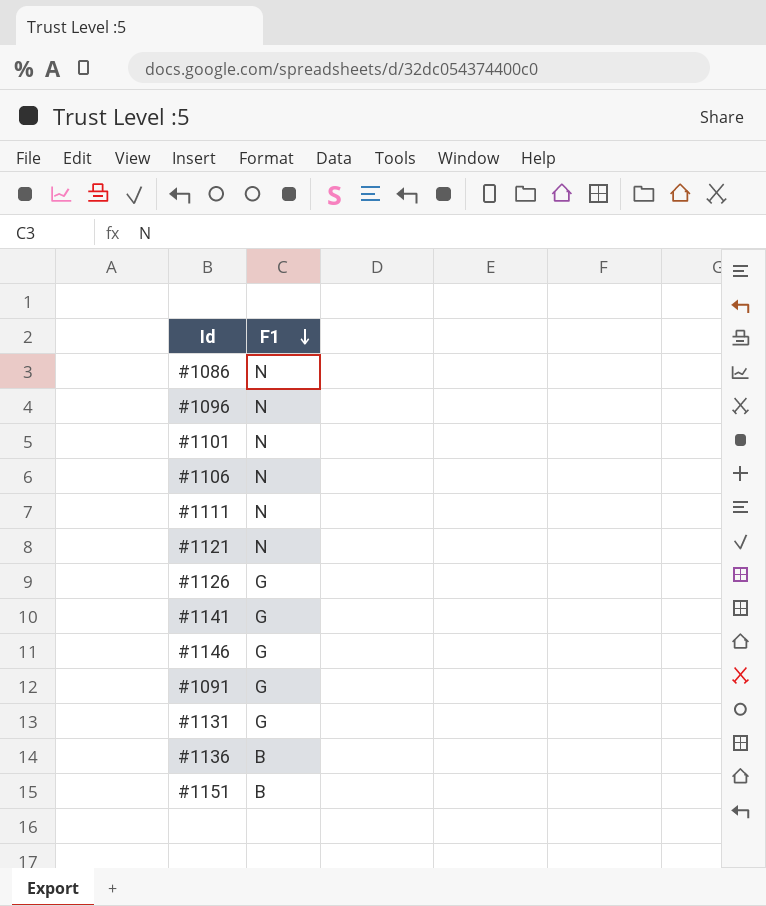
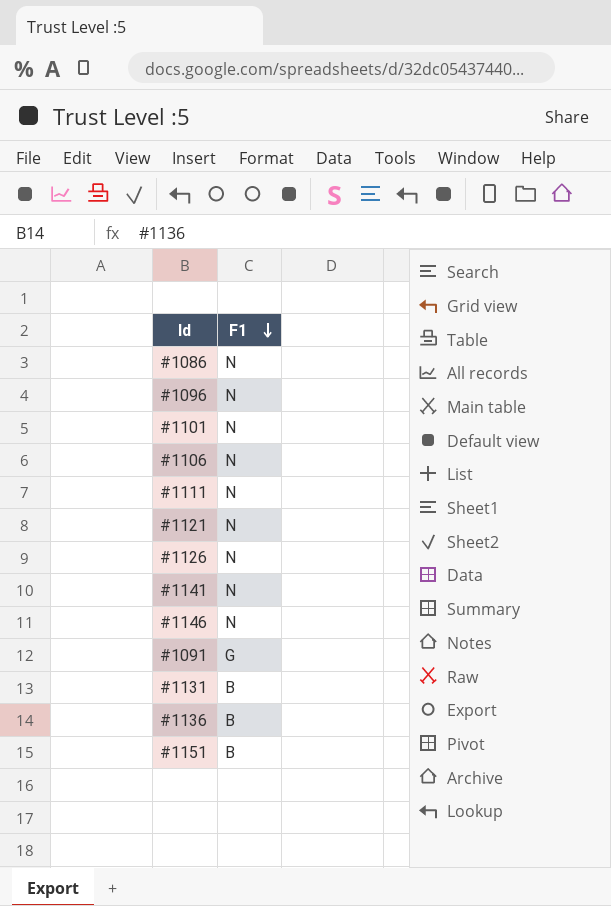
#1126 | F1: G -> N
#1141 | F1: G -> N
#1146 | F1: G -> N
#1131 | F1: G -> B

